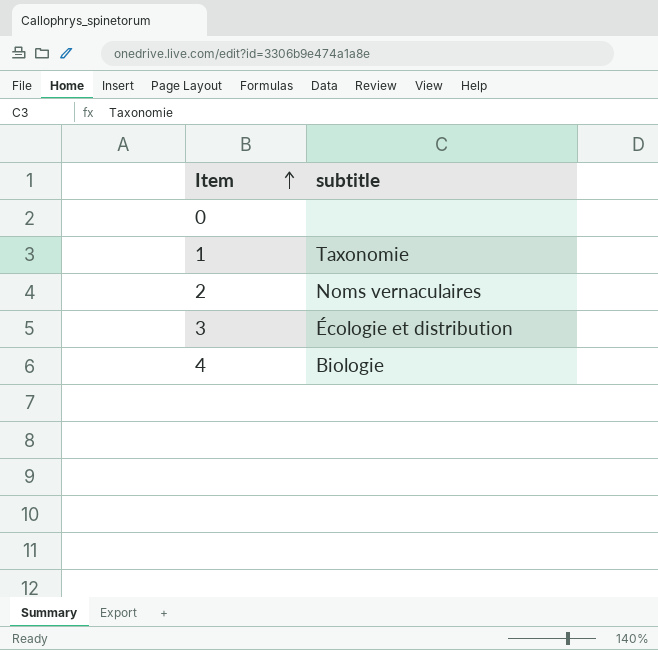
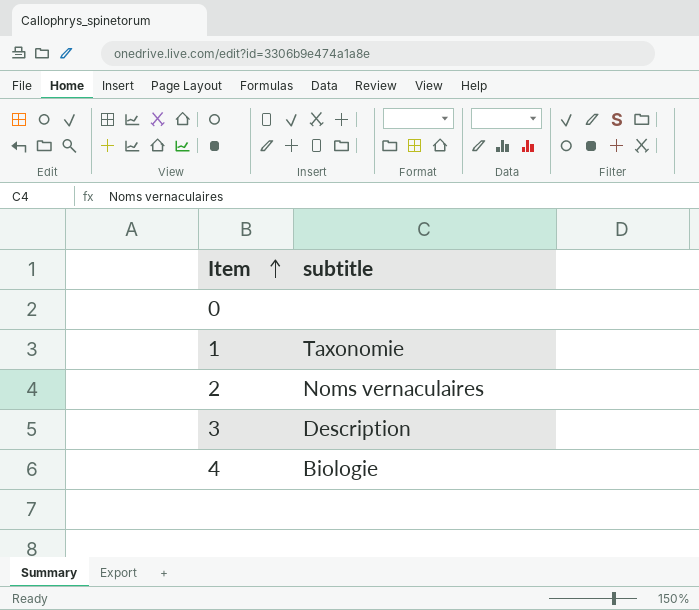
3 | subtitle: Écologie et distribution -> Description

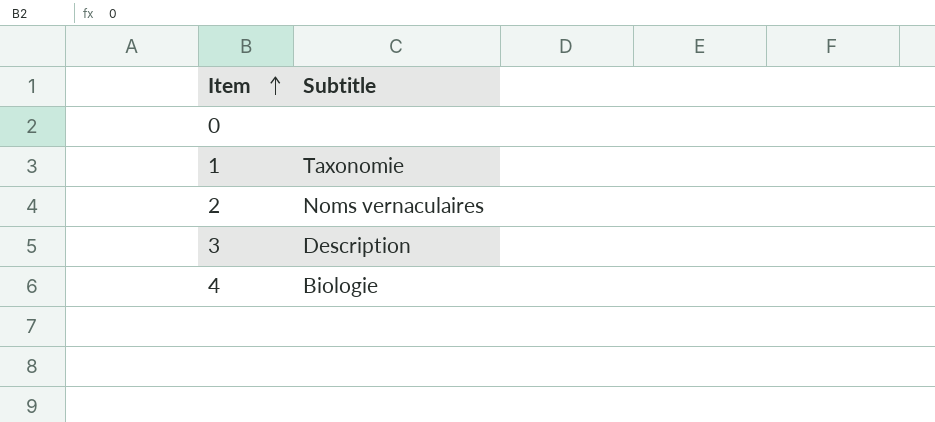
column name: subtitle -> Subtitle

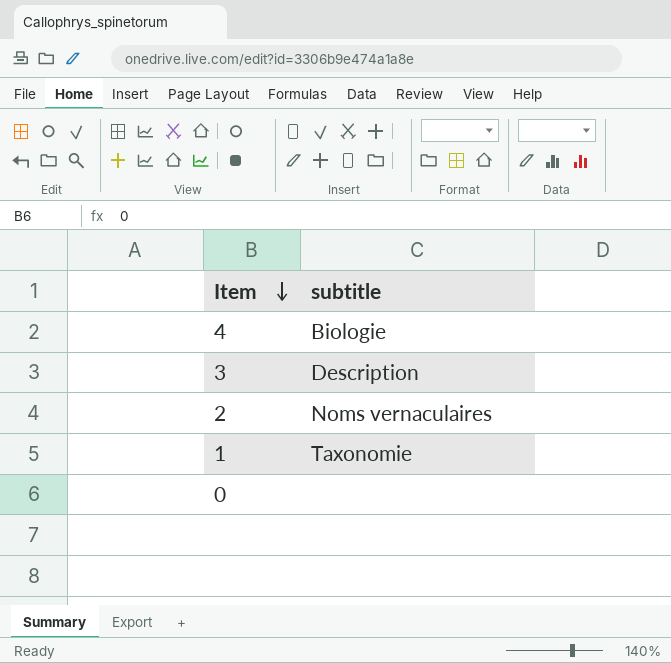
row order: Item ascending -> Item descending
column name: Subtitle -> subtitle

